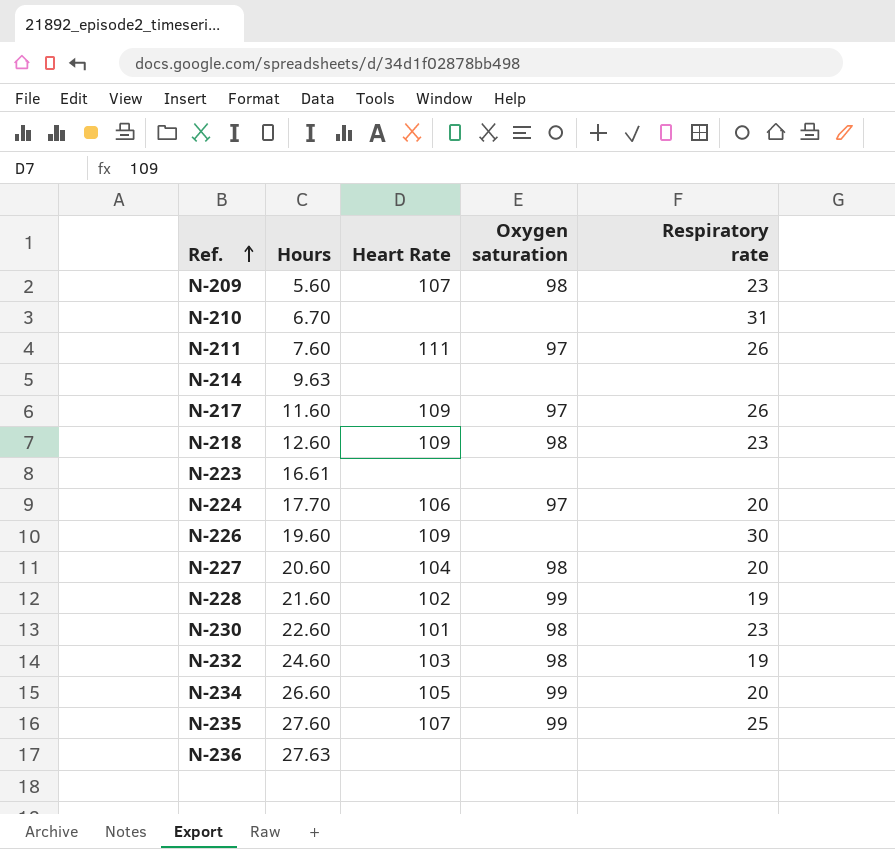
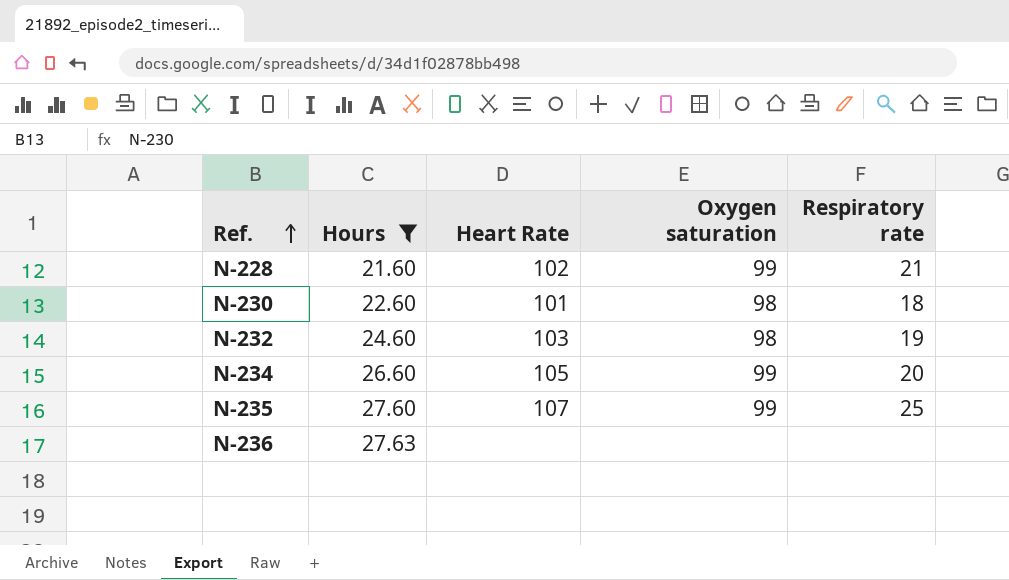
filter: none -> Hours >= 21.60
N-228 | Respiratory rate: 19 -> 21
N-230 | Respiratory rate: 23 -> 18

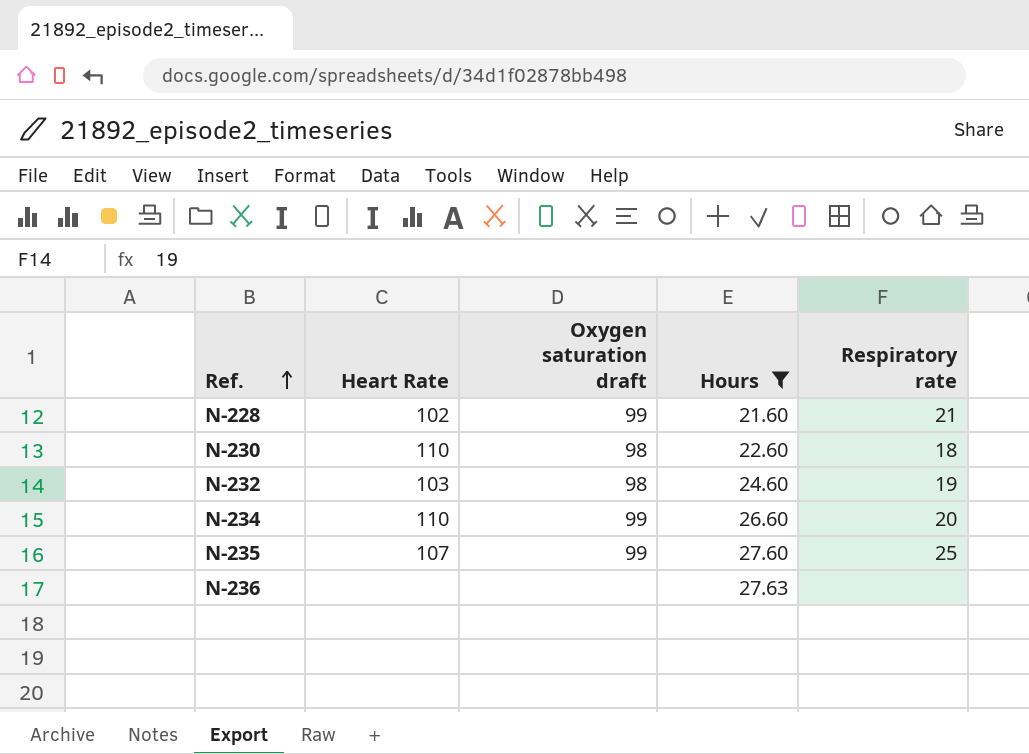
column name: Oxygen saturation -> Oxygen saturation draft
column Hours | position: 2 -> 4
N-230 | Heart Rate: 101 -> 110
N-234 | Heart Rate: 105 -> 110

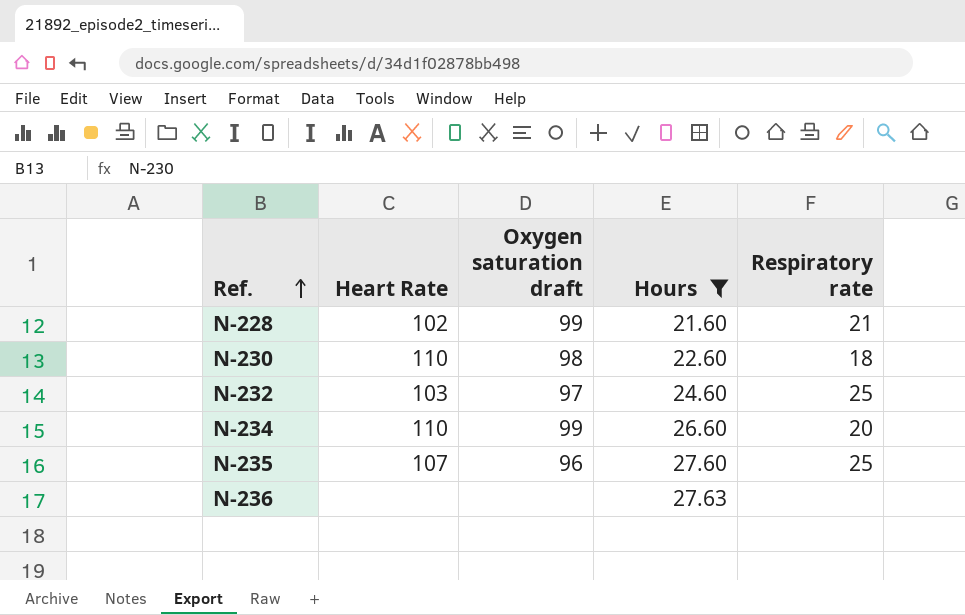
N-232 | Oxygen saturation draft: 98 -> 97
N-232 | Respiratory rate: 19 -> 25
N-235 | Oxygen saturation draft: 99 -> 96

